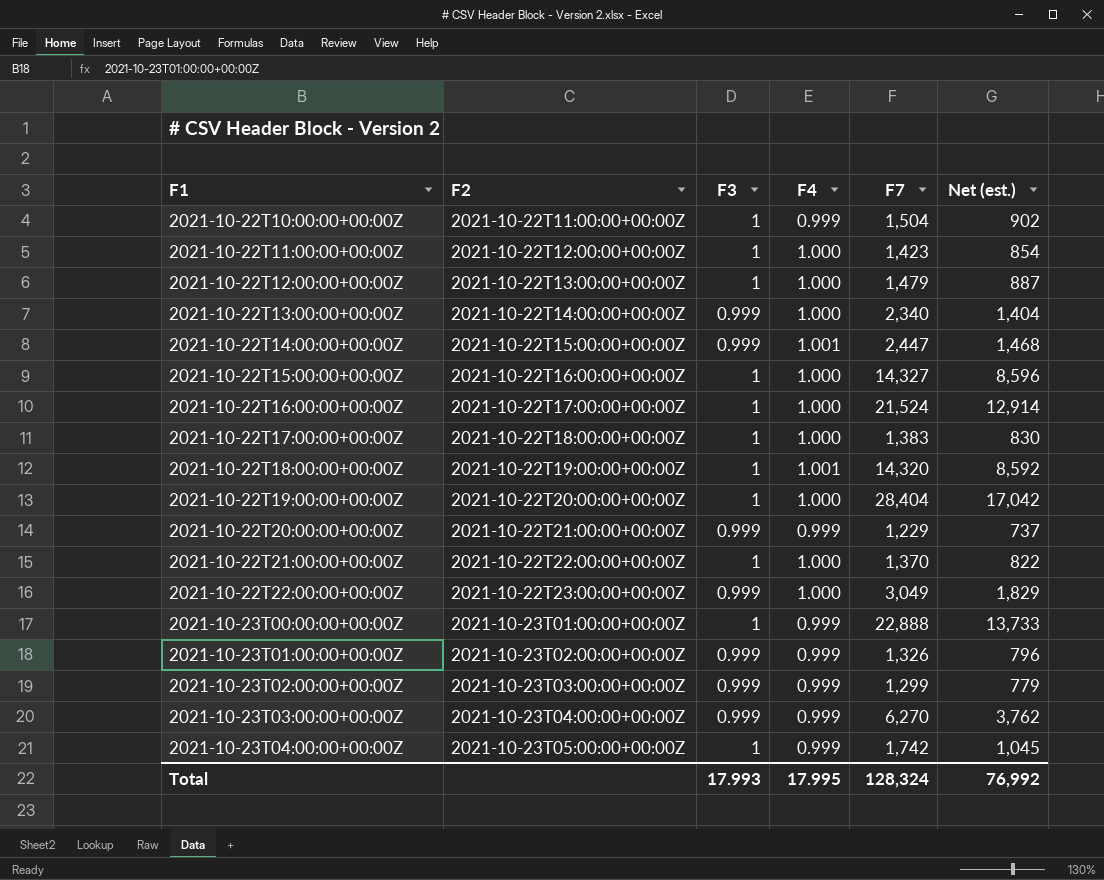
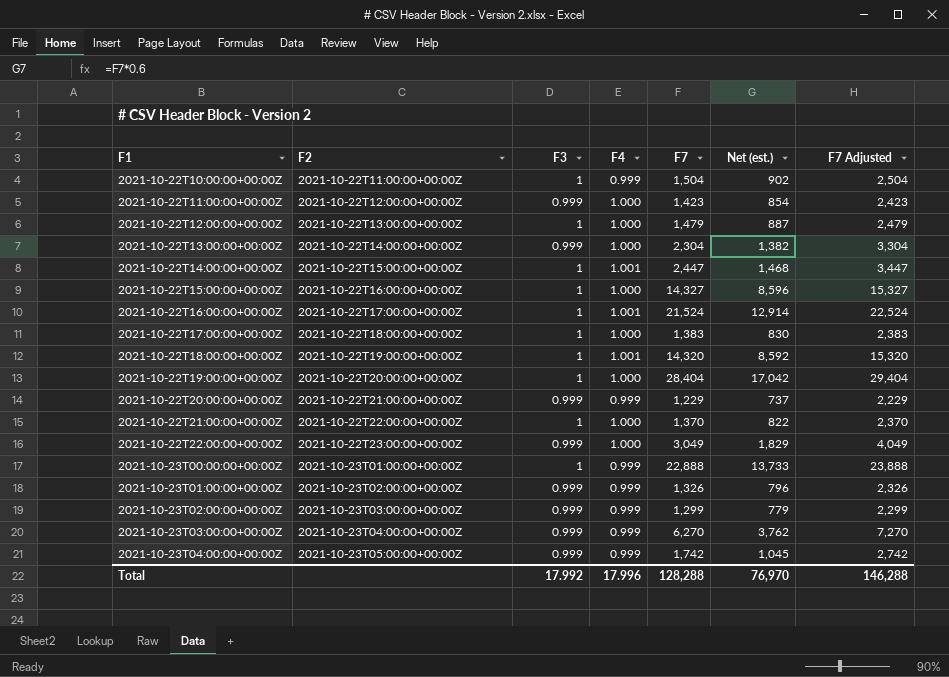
column F7 Adjusted | formula: none -> [F7] + 1000
2021-10-22T11:00:00+00:00Z | F3: 1 -> 0.999
2021-10-22T13:00:00+00:00Z | F7: 2,340 -> 2,304
2021-10-22T13:00:00+00:00Z | Net (est.): 1,404 -> 1,382
2021-10-22T14:00:00+00:00Z | F3: 0.999 -> 1
2021-10-22T16:00:00+00:00Z | F4: 1.000 -> 1.001
2021-10-23T04:00:00+00:00Z | F3: 1 -> 0.999
Total | F3: 17.993 -> 17.992
Total | F4: 17.995 -> 17.996
Total | F7: 128,324 -> 128,288
Total | Net (est.): 76,992 -> 76,970

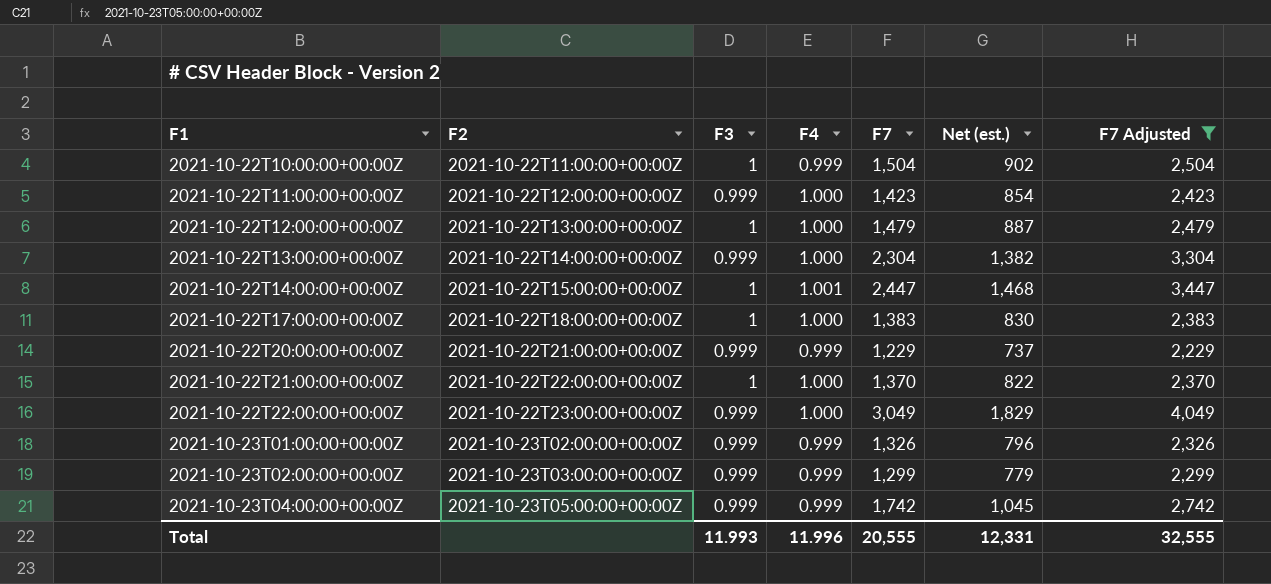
filter: none -> F7 Adjusted <= 4,049
Total | F3: 17.992 -> 11.993
Total | F4: 17.996 -> 11.996
Total | F7: 128,288 -> 20,555
Total | Net (est.): 76,970 -> 12,331
Total | F7 Adjusted: 146,288 -> 32,555

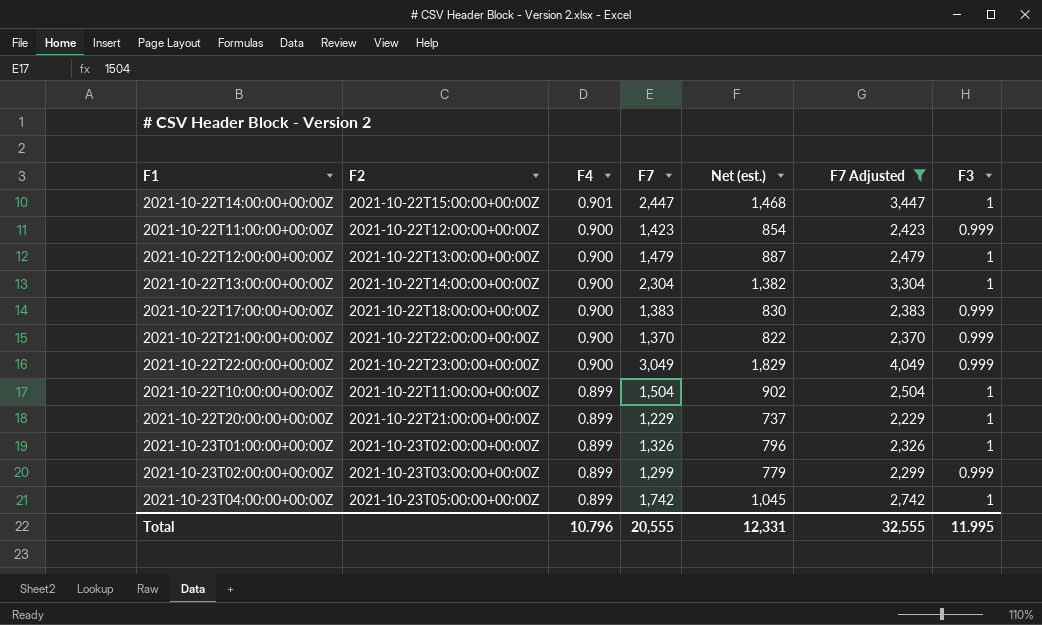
row order: F1 ascending -> F4 descending
column F3 | position: 3 -> 7
2021-10-22T14:00:00+00:00Z | F4: 1.001 -> 0.901
2021-10-22T11:00:00+00:00Z | F4: 1.000 -> 0.900
2021-10-22T12:00:00+00:00Z | F4: 1.000 -> 0.900
2021-10-22T13:00:00+00:00Z | F4: 1.000 -> 0.900
2021-10-22T13:00:00+00:00Z | F3: 0.999 -> 1
2021-10-22T17:00:00+00:00Z | F4: 1.000 -> 0.900
2021-10-22T17:00:00+00:00Z | F3: 1 -> 0.999
2021-10-22T21:00:00+00:00Z | F4: 1.000 -> 0.900
2021-10-22T21:00:00+00:00Z | F3: 1 -> 0.999
2021-10-22T22:00:00+00:00Z | F4: 1.000 -> 0.900
2021-10-22T10:00:00+00:00Z | F4: 0.999 -> 0.899
2021-10-22T20:00:00+00:00Z | F4: 0.999 -> 0.899
2021-10-22T20:00:00+00:00Z | F3: 0.999 -> 1
2021-10-23T01:00:00+00:00Z | F4: 0.999 -> 0.899
2021-10-23T01:00:00+00:00Z | F3: 0.999 -> 1
2021-10-23T02:00:00+00:00Z | F4: 0.999 -> 0.899
2021-10-23T04:00:00+00:00Z | F4: 0.999 -> 0.899
2021-10-23T04:00:00+00:00Z | F3: 0.999 -> 1
Total | F4: 11.996 -> 10.796
Total | F3: 11.993 -> 11.995

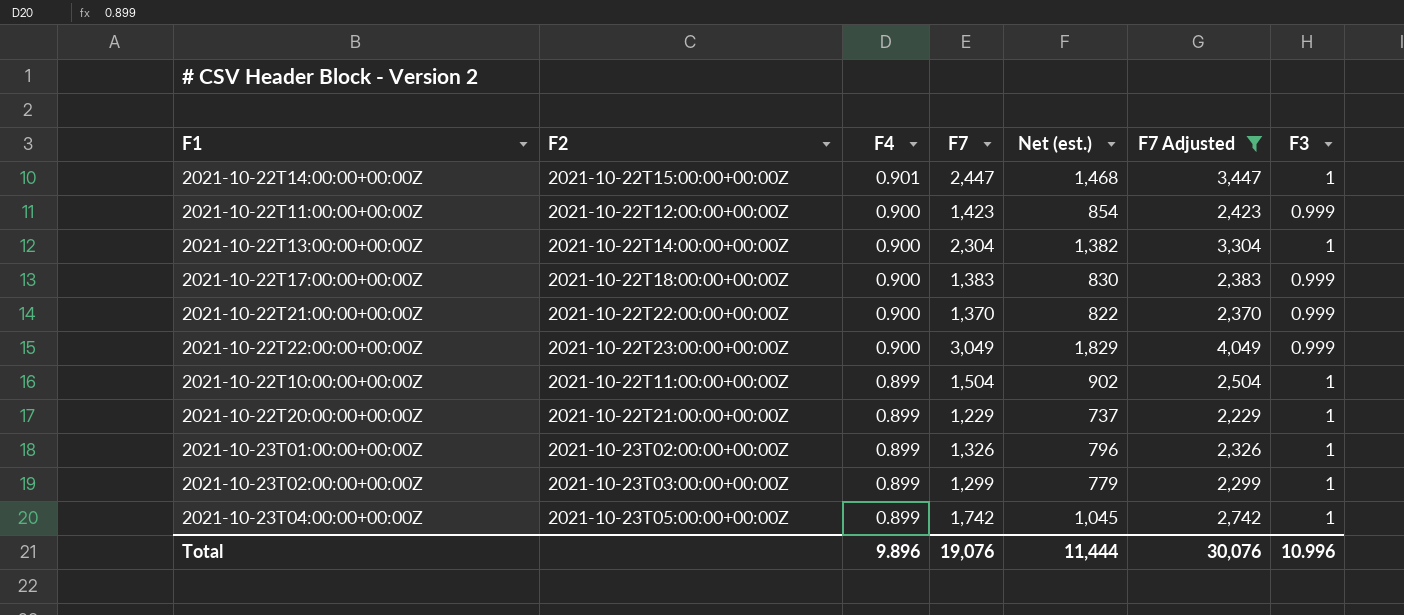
row 2021-10-22T12:00:00+00:00Z: 2021-10-22T13:00:00+00:00Z | 0.900 | 1,479 | 887 | 2,479 | 1 -> none
2021-10-23T02:00:00+00:00Z | F3: 0.999 -> 1
Total | F4: 10.796 -> 9.896
Total | F7: 20,555 -> 19,076
Total | Net (est.): 12,331 -> 11,444
Total | F7 Adjusted: 32,555 -> 30,076
Total | F3: 11.995 -> 10.996

